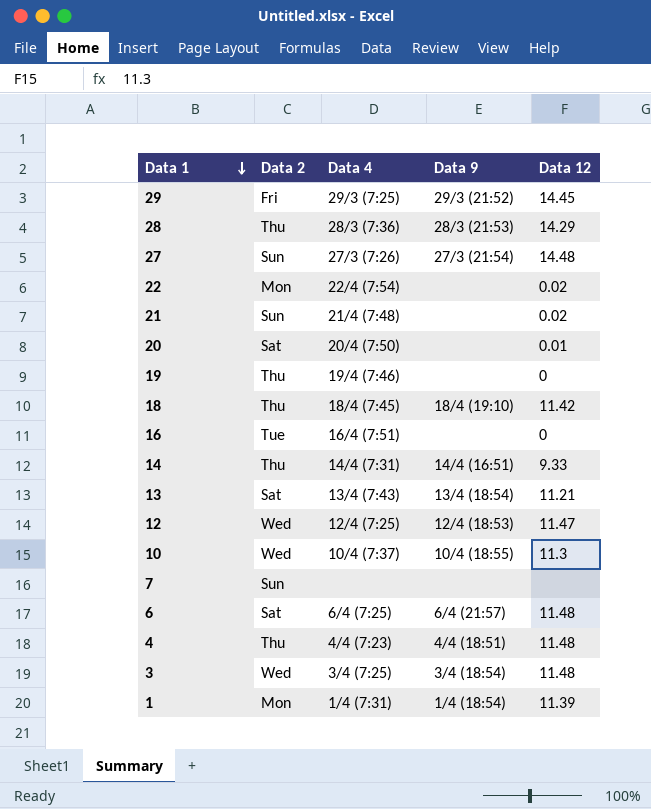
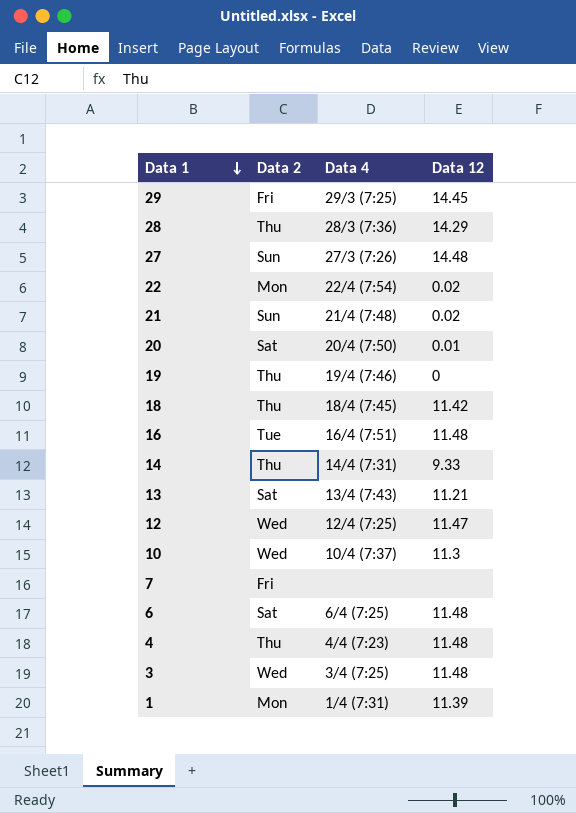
column Data 9 | position: 4 -> none
16 | Data 12: 0 -> 11.48
7 | Data 2: Sun -> Fri

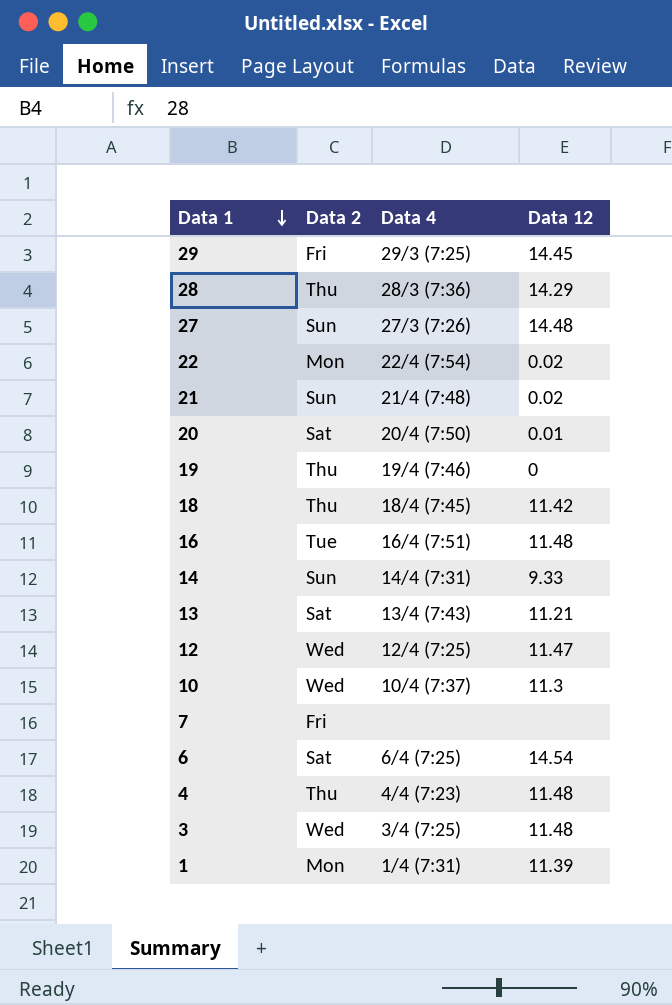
14 | Data 2: Thu -> Sun
6 | Data 12: 11.48 -> 14.54

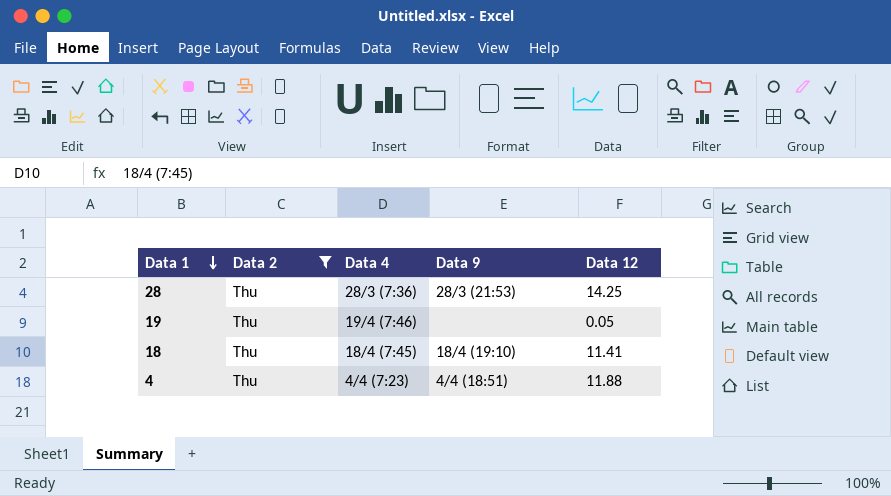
filter: none -> Data 2 = Thu
column Data 9 | position: none -> 4
28 | Data 12: 14.29 -> 14.25
19 | Data 12: 0 -> 0.05
18 | Data 12: 11.42 -> 11.41
4 | Data 12: 11.48 -> 11.88

